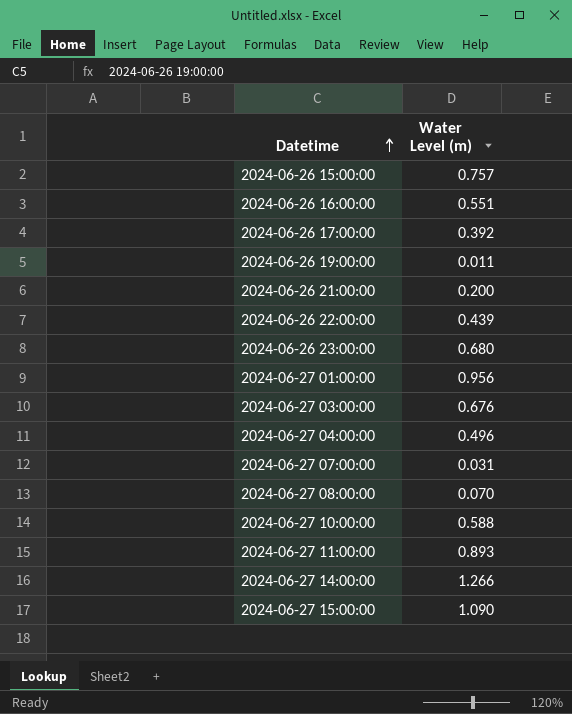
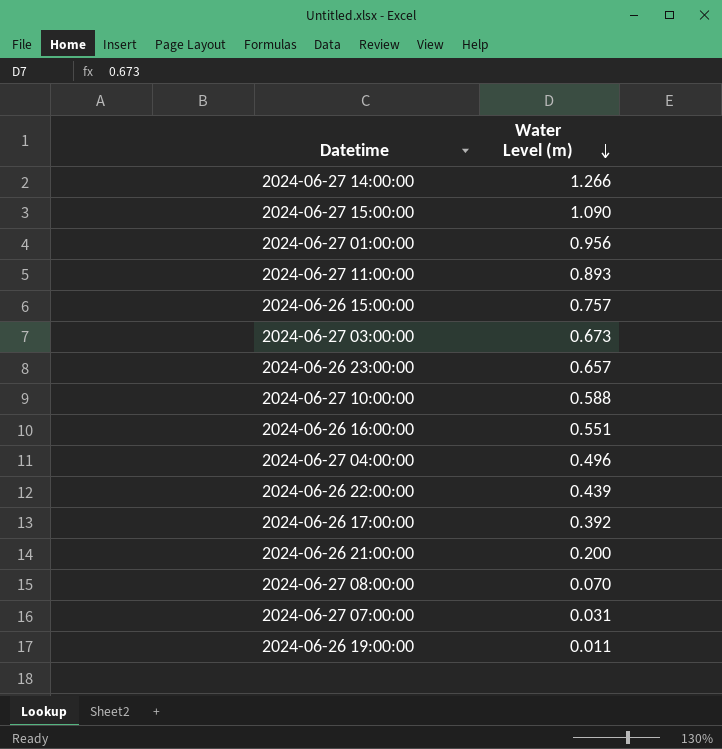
row order: Datetime ascending -> Water Level (m) descending
2024-06-27 03:00:00 | Water Level (m): 0.676 -> 0.673
2024-06-26 23:00:00 | Water Level (m): 0.680 -> 0.657

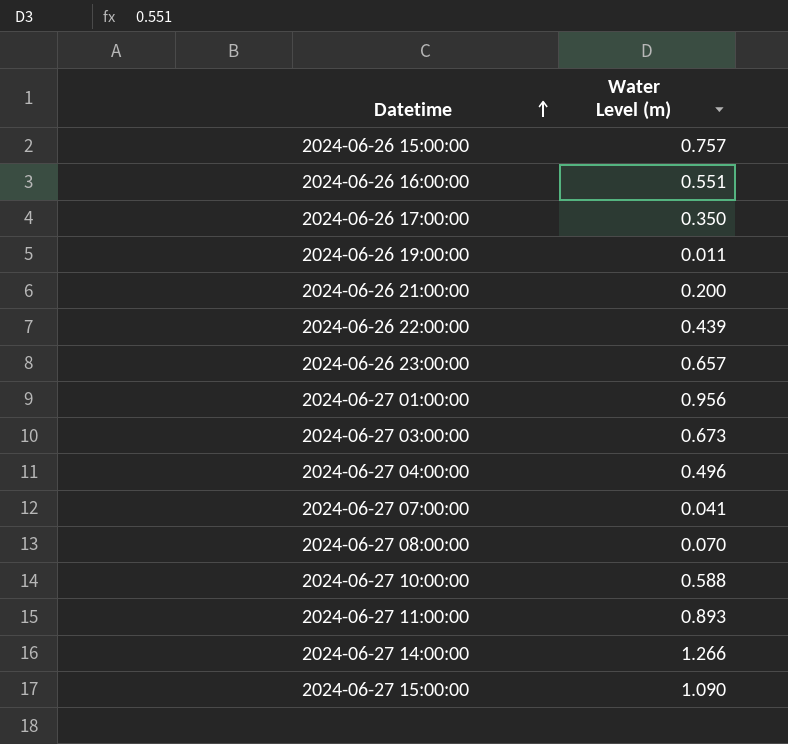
row order: Water Level (m) descending -> Datetime ascending
2024-06-26 17:00:00 | Water Level (m): 0.392 -> 0.350
2024-06-27 07:00:00 | Water Level (m): 0.031 -> 0.041

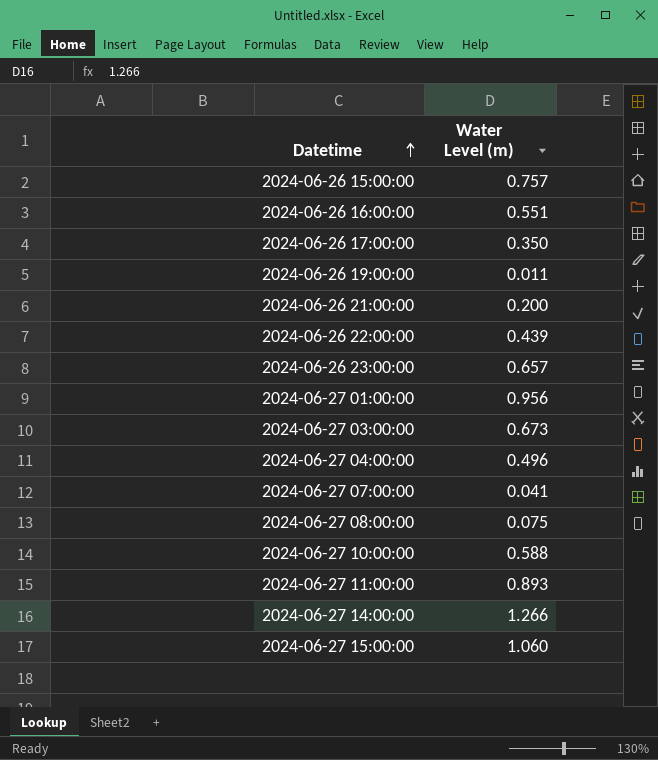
2024-06-27 08:00:00 | Water Level (m): 0.070 -> 0.075
2024-06-27 15:00:00 | Water Level (m): 1.090 -> 1.060

